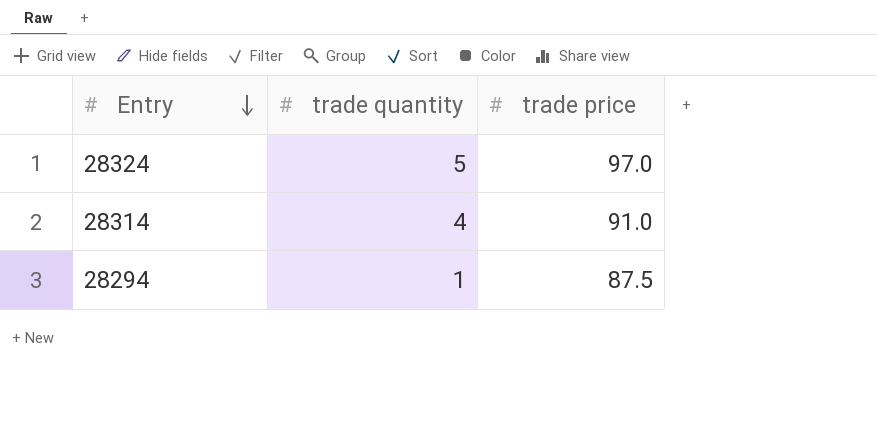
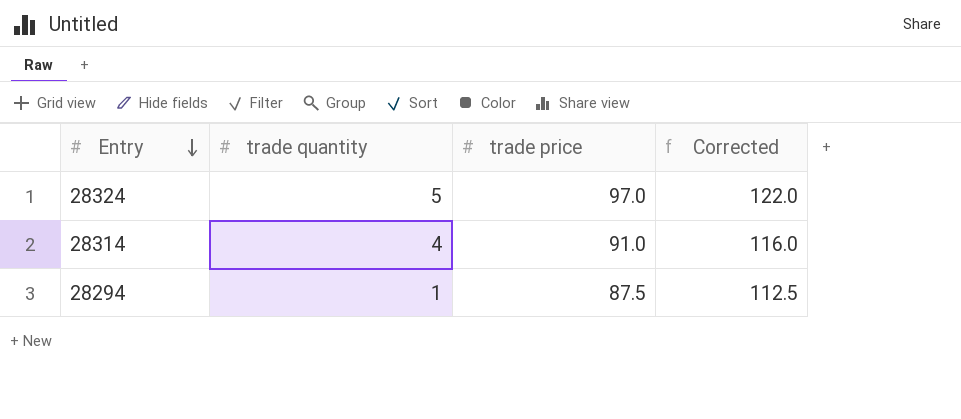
column Corrected | formula: none -> [trade price] + 25

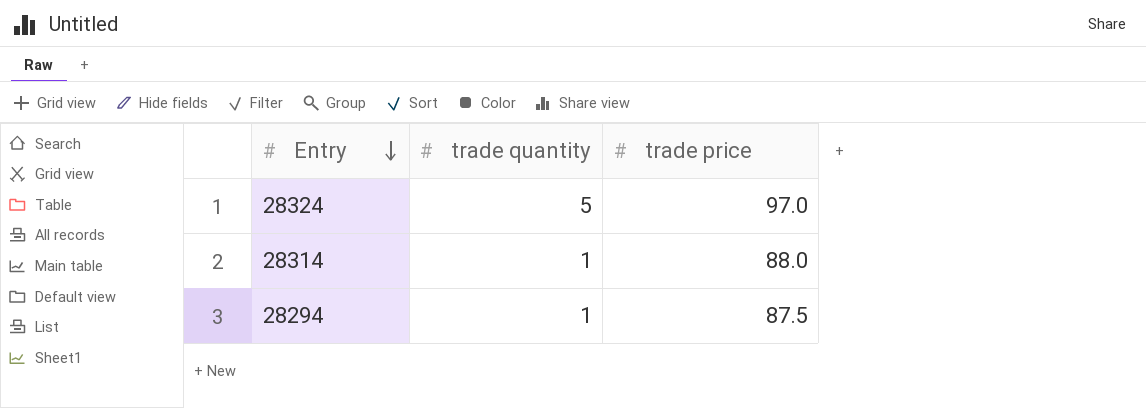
column Corrected | formula: [trade price] + 25 -> none
28314 | trade quantity: 4 -> 1
28314 | trade price: 91.0 -> 88.0

